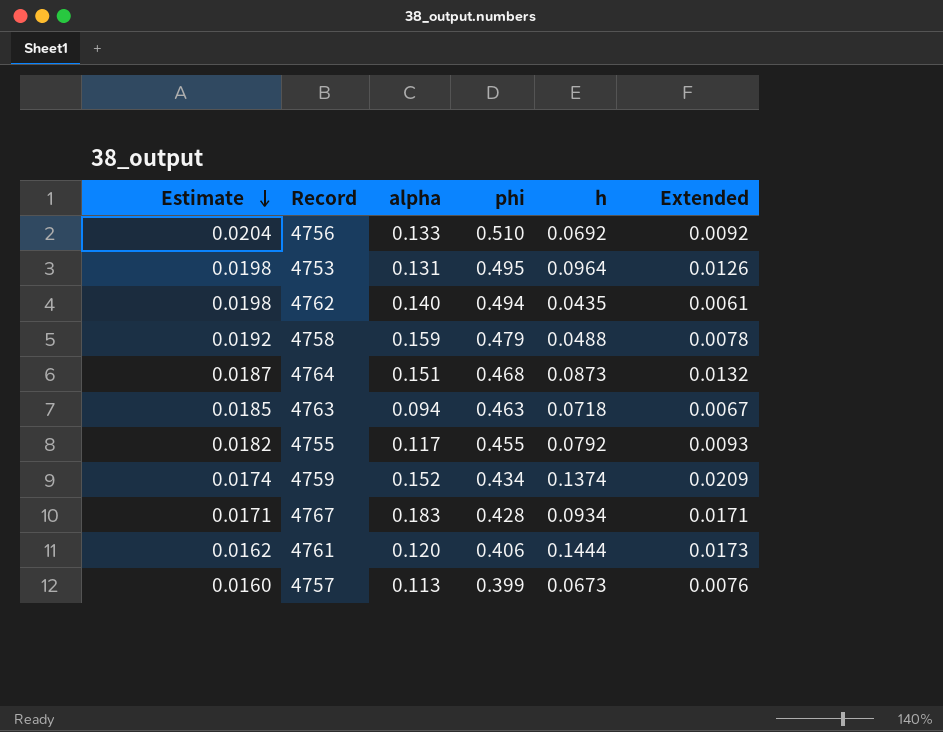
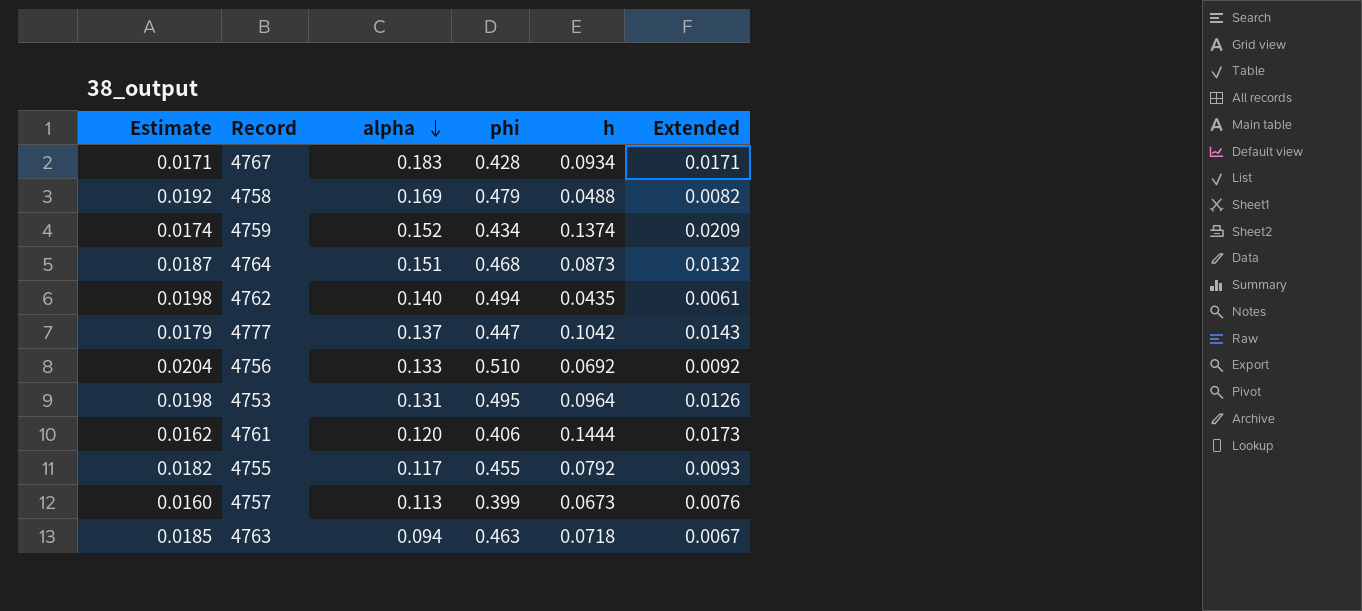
row order: Estimate descending -> alpha descending
4758 | alpha: 0.159 -> 0.169
4758 | Extended: 0.0078 -> 0.0082
row 4777: none -> 0.0179 | 0.137 | 0.447 | 0.1042 | 0.0143

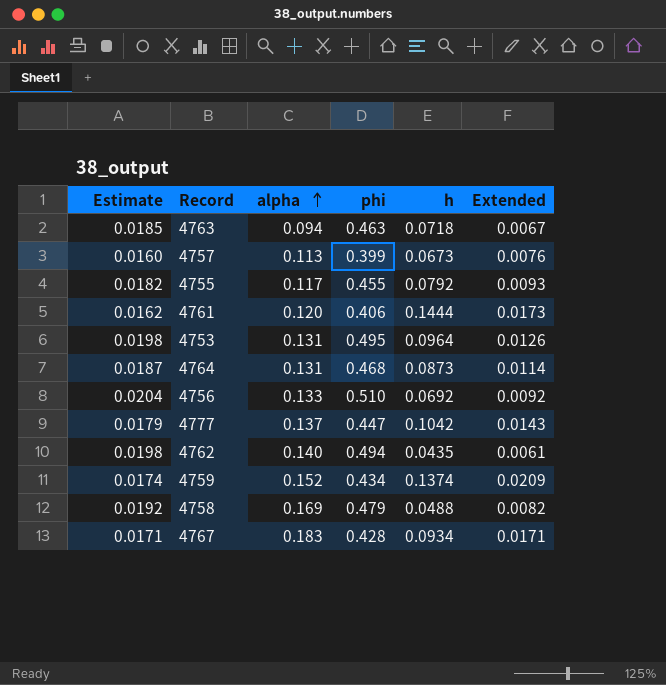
row order: alpha descending -> alpha ascending
4764 | alpha: 0.151 -> 0.131
4764 | Extended: 0.0132 -> 0.0114

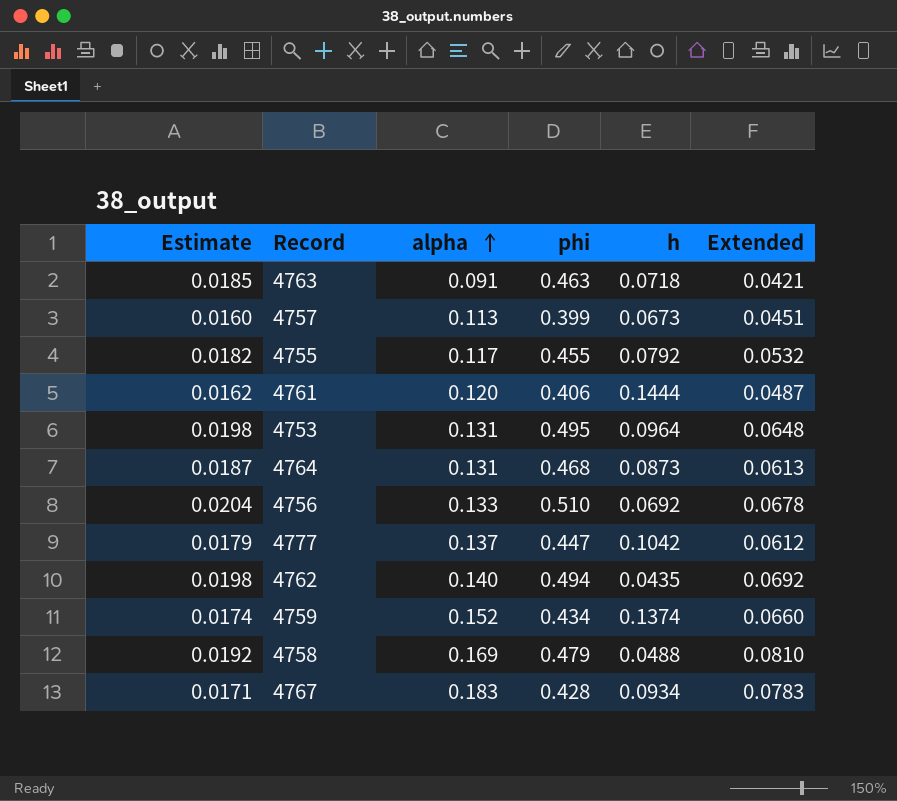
column Extended | formula: [alpha] * [h] -> [alpha] * [phi]
4763 | alpha: 0.094 -> 0.091

